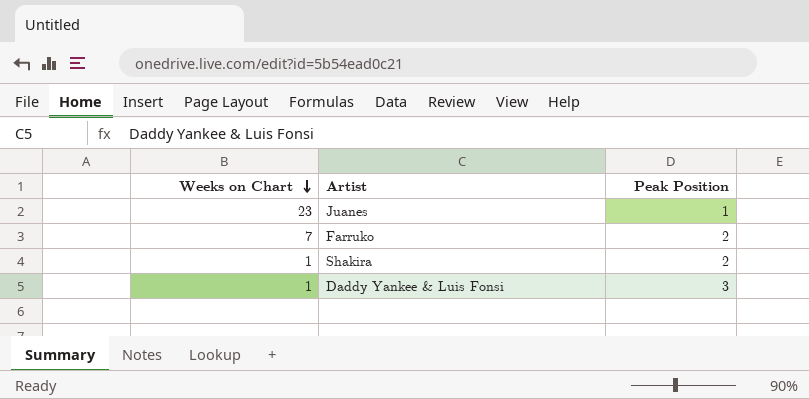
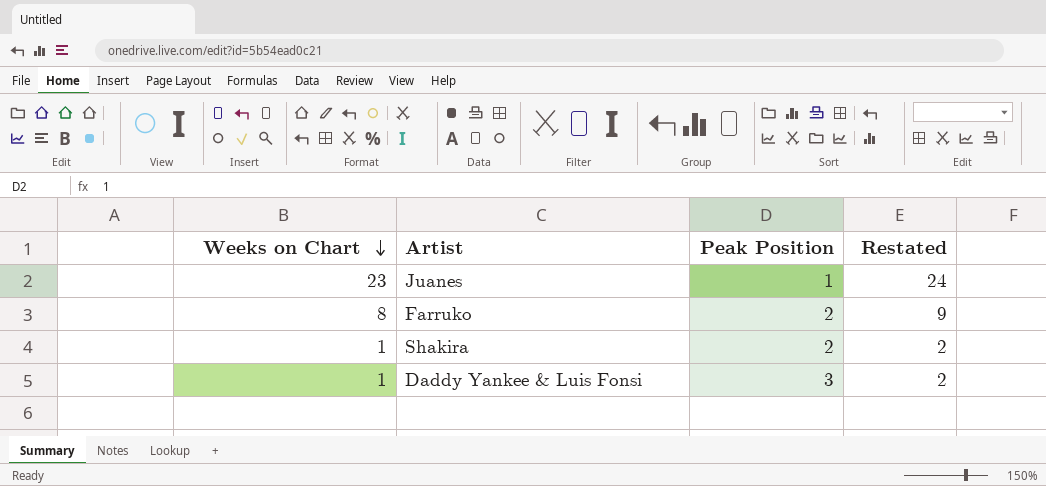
column Restated | formula: none -> [Weeks on Chart] + 1
Farruko | Weeks on Chart: 7 -> 8

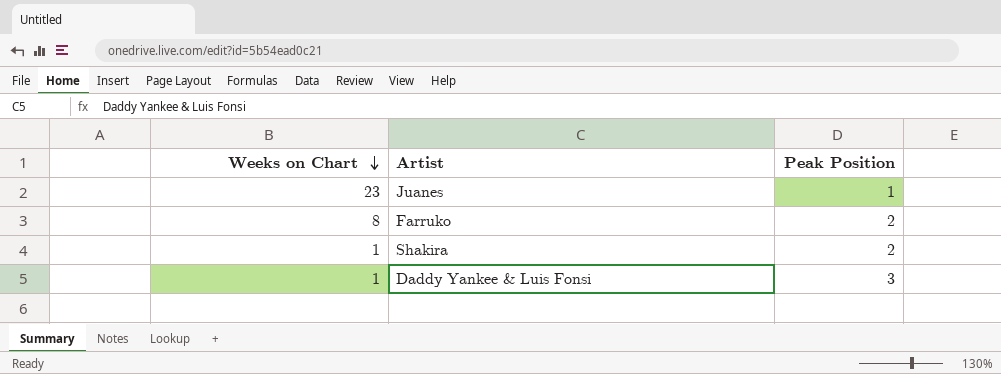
column Restated | formula: [Weeks on Chart] + 1 -> none

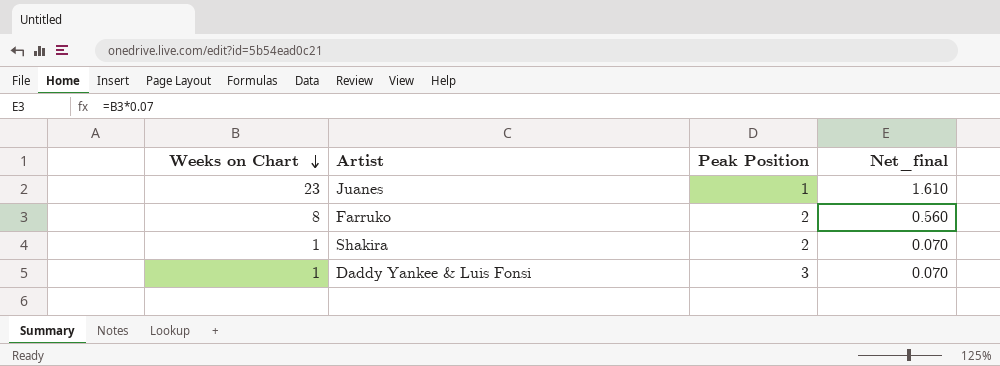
column Net_final | formula: none -> [Weeks on Chart] * 0.07

